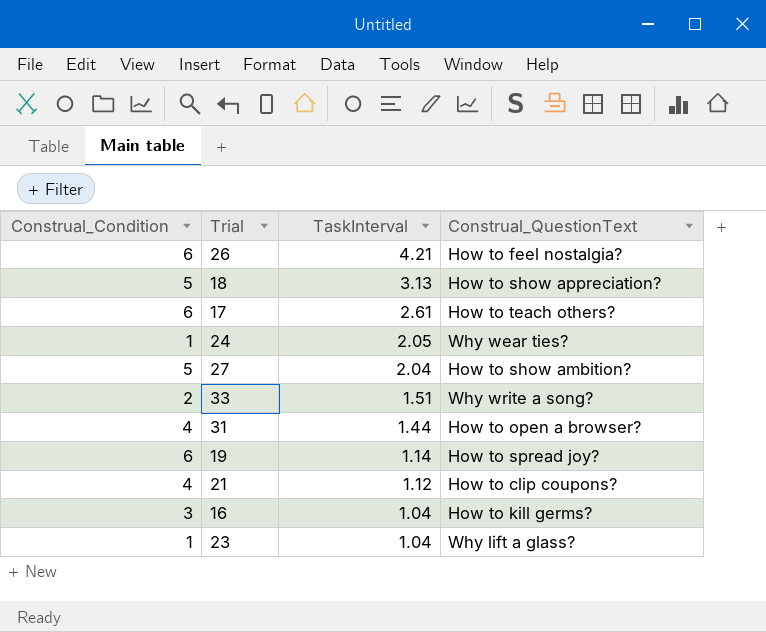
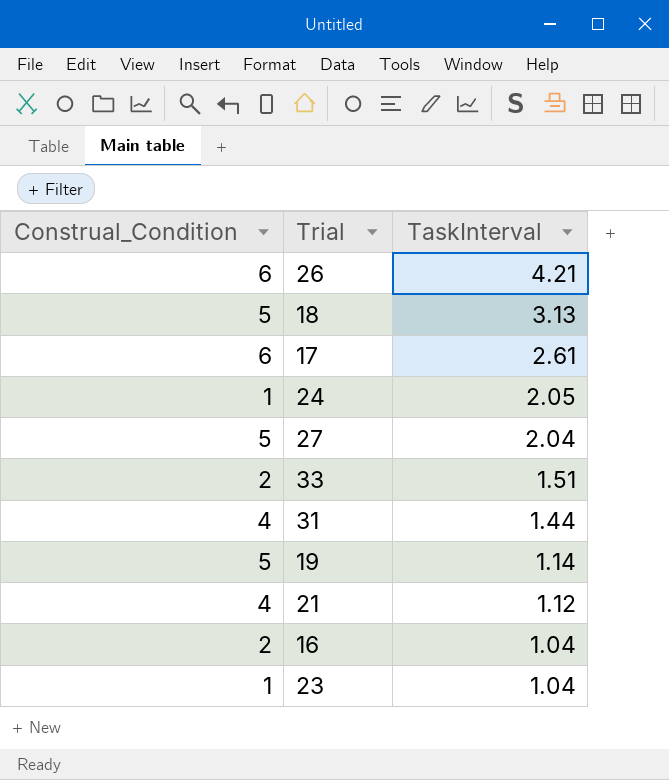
column Construal_QuestionText | position: 4 -> none
19 | Construal_Condition: 6 -> 5
16 | Construal_Condition: 3 -> 2

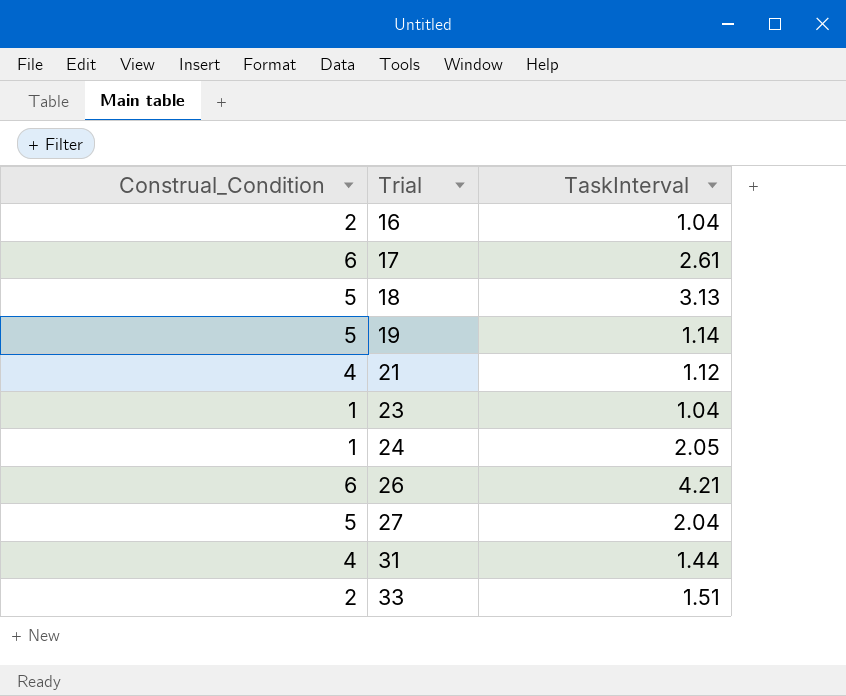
row order: TaskInterval descending -> Trial ascending

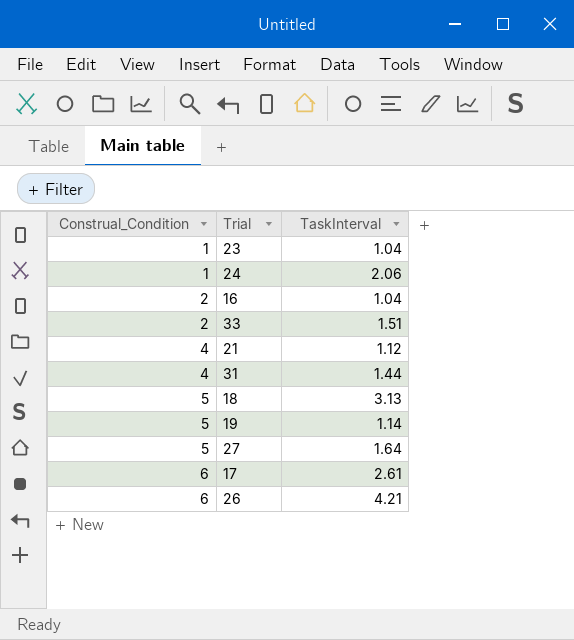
row order: Trial ascending -> Construal_Condition ascending
24 | TaskInterval: 2.05 -> 2.06
27 | TaskInterval: 2.04 -> 1.64

